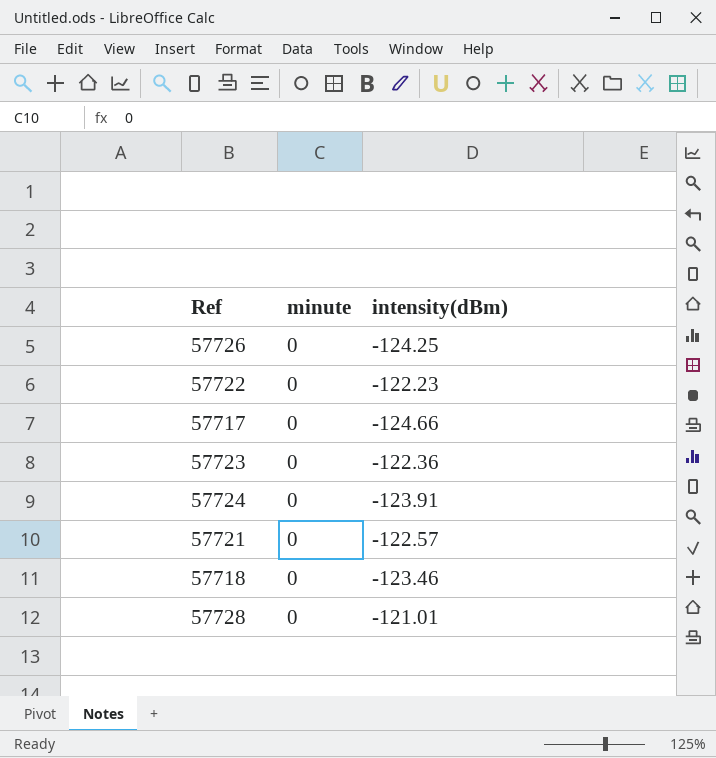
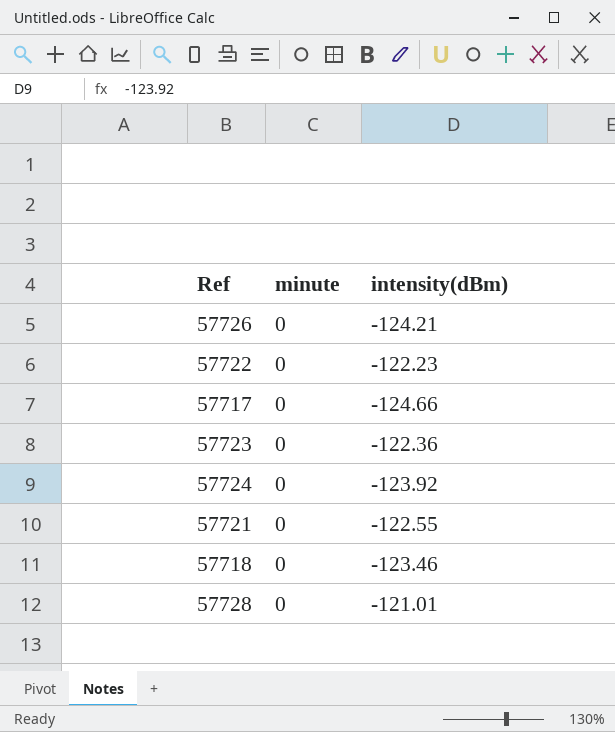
57726 | intensity(dBm): -124.25 -> -124.21
57724 | intensity(dBm): -123.91 -> -123.92
57721 | intensity(dBm): -122.57 -> -122.55

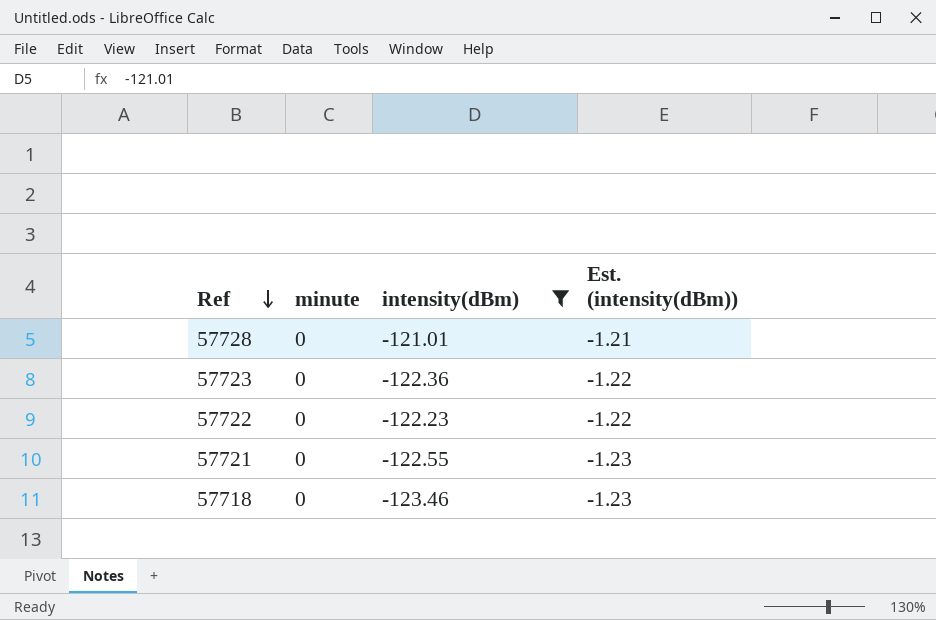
filter: none -> intensity(dBm) >= -123.46
row order: none -> Ref descending
column Est. (intensity(dBm)) | formula: none -> [intensity(dBm)] * 0.01

